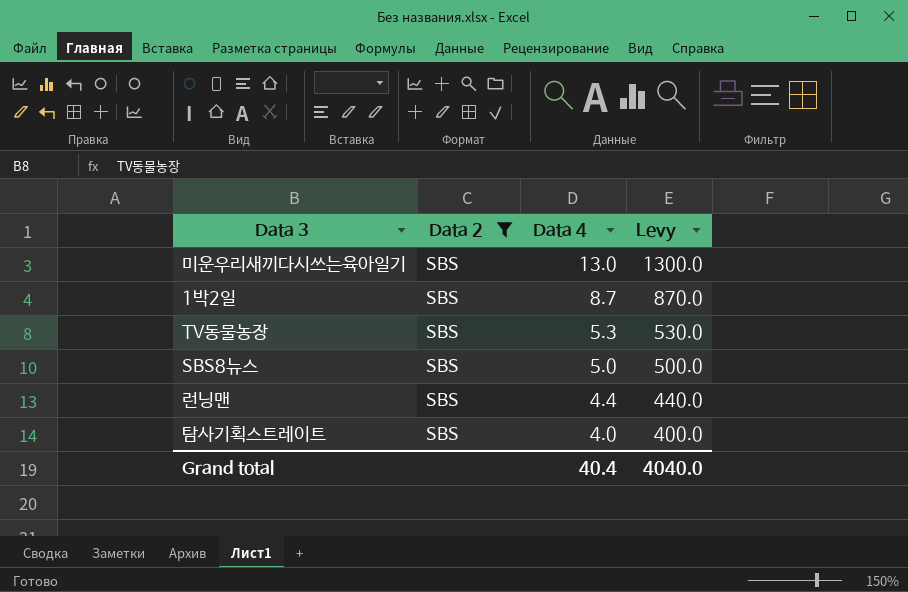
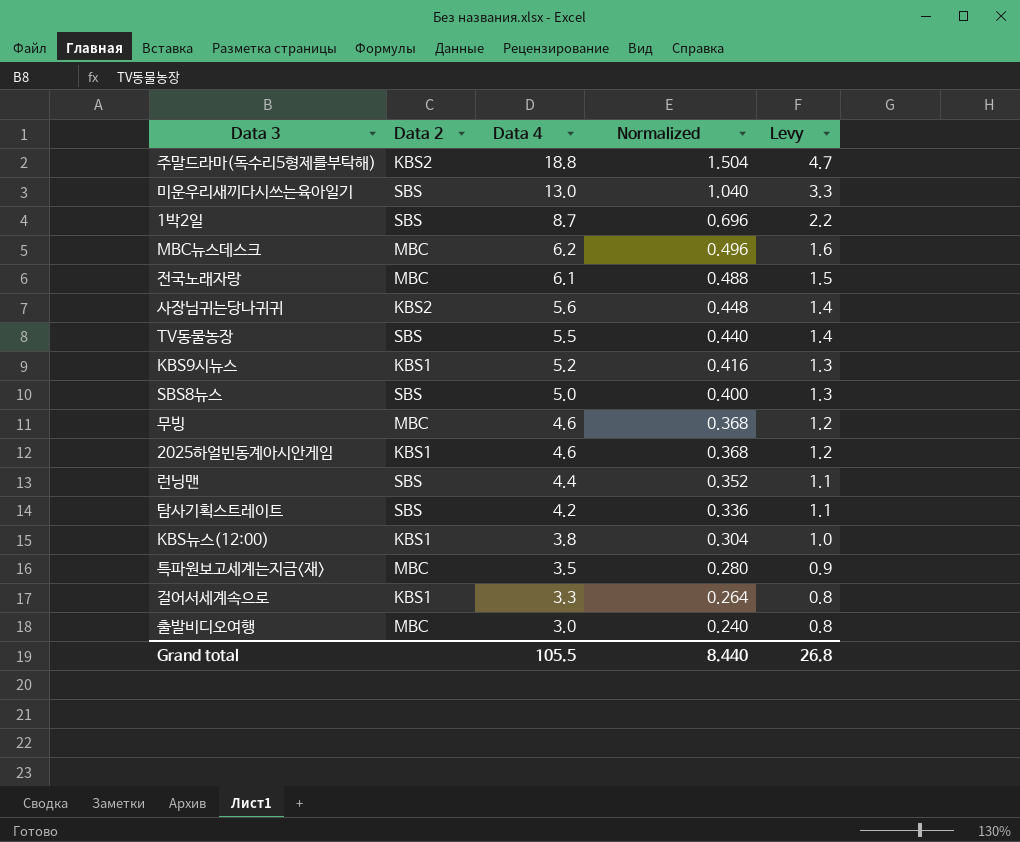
filter: Data 2 = SBS -> none
column Normalized | formula: none -> [Data 4] * 0.08
column Levy | formula: [Data 4] * 100 -> [Data 4] * 0.25
TV동물농장 | Data 4: 5.3 -> 5.5
탐사기획스트레이트 | Data 4: 4.0 -> 4.2
Grand total | Data 4: 40.4 -> 105.5
Grand total | Levy: 4040.0 -> 26.8

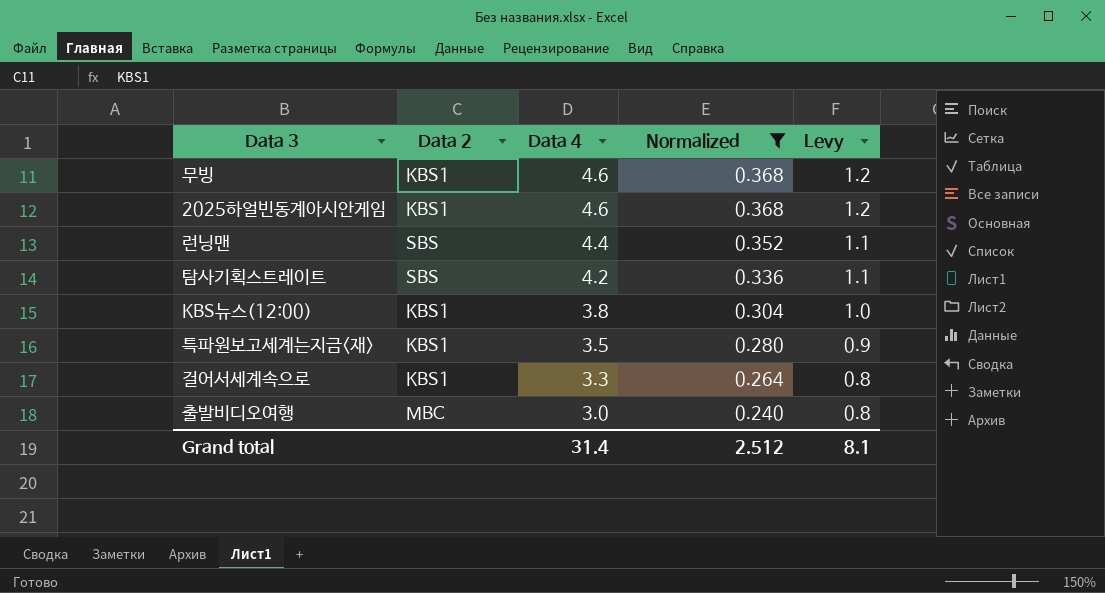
filter: none -> Normalized <= 0.368
무빙 | Data 2: MBC -> KBS1
특파원보고세계는지금<재> | Data 2: MBC -> KBS1
Grand total | Data 4: 105.5 -> 31.4
Grand total | Normalized: 8.440 -> 2.512
Grand total | Levy: 26.8 -> 8.1

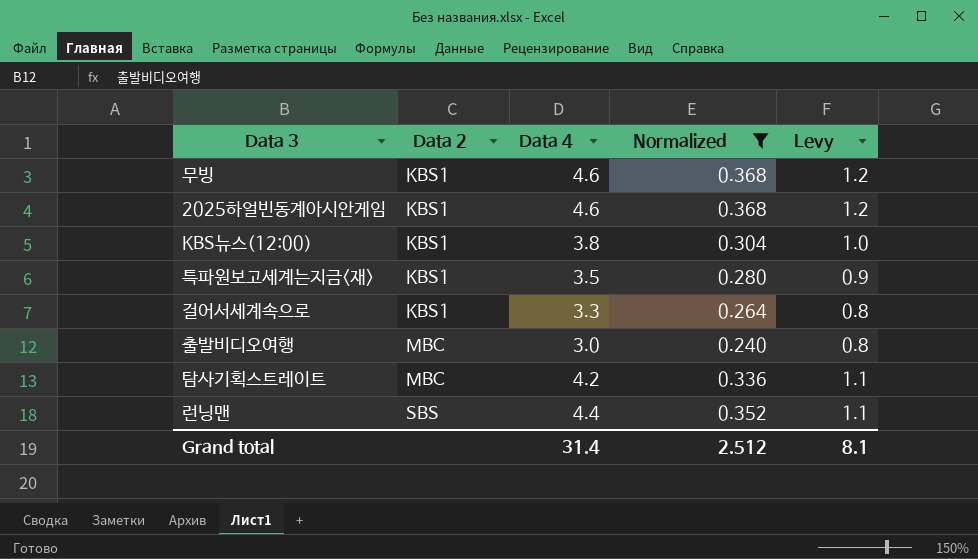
row order: Data 4 descending -> Data 2 ascending
탐사기획스트레이트 | Data 2: SBS -> MBC

